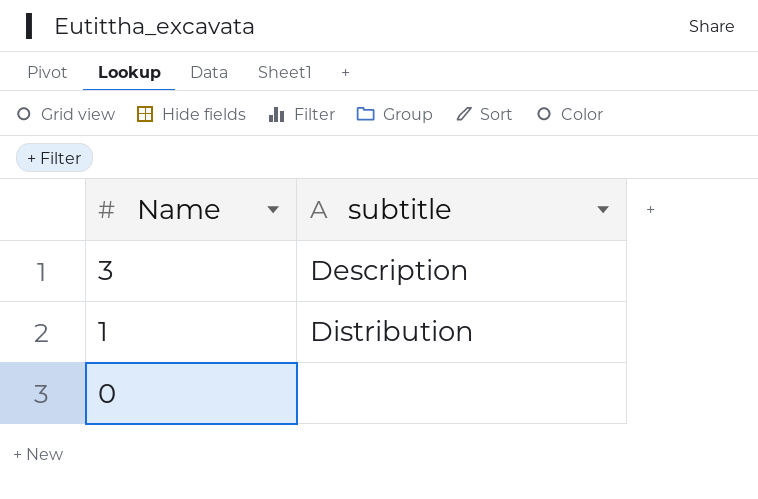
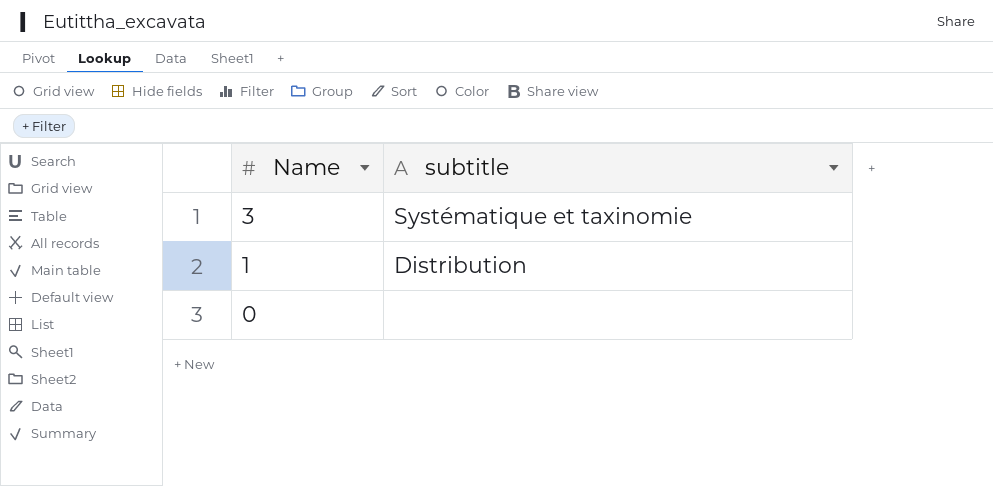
3 | subtitle: Description -> Systématique et taxinomie

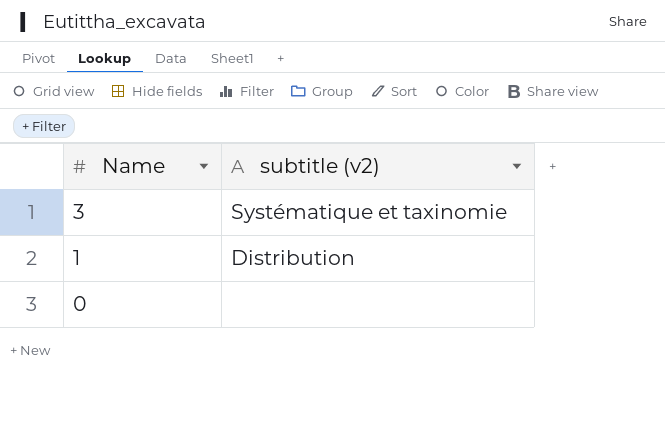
column name: subtitle -> subtitle (v2)

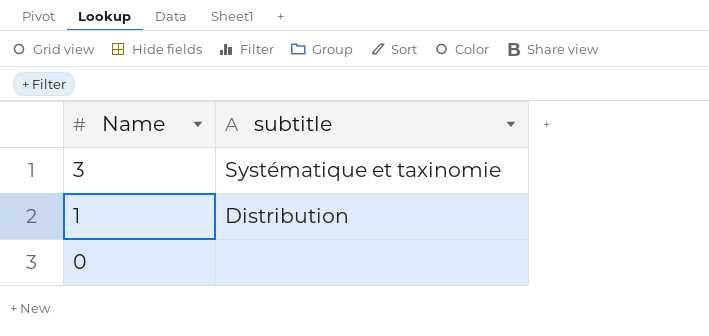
column name: subtitle (v2) -> subtitle

